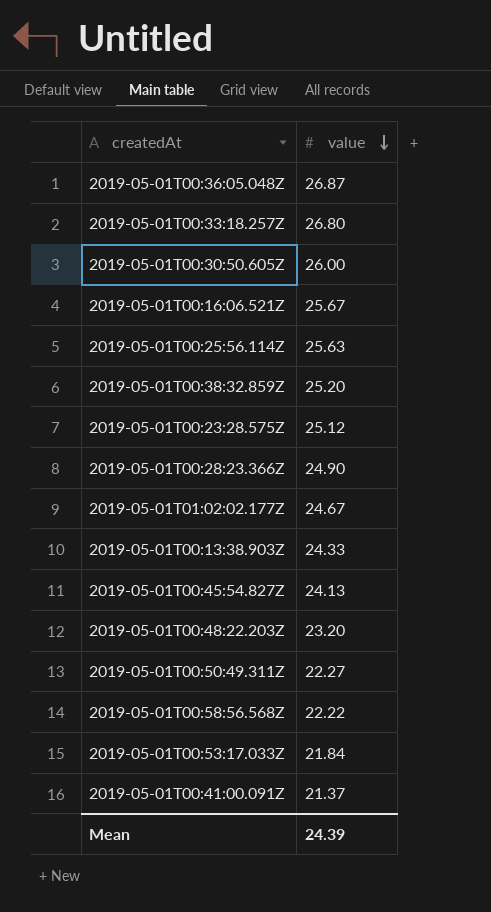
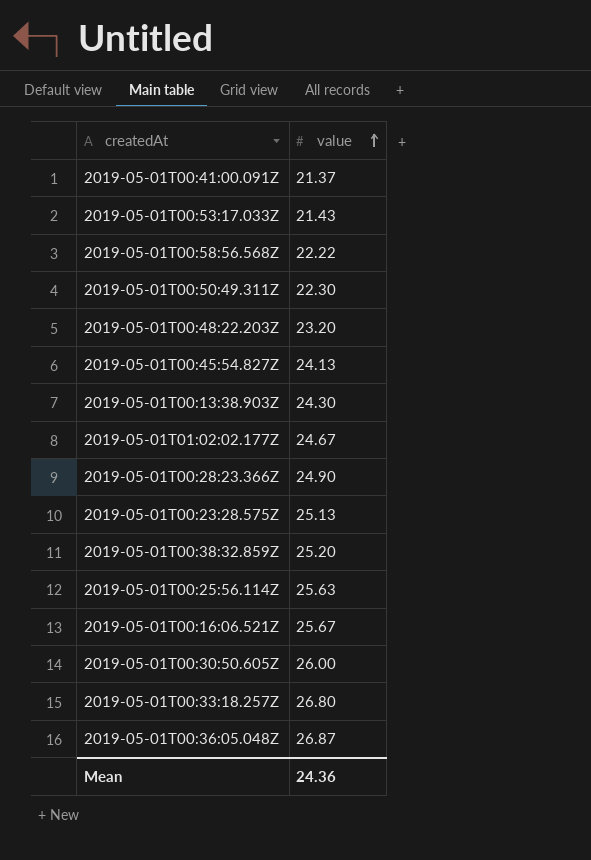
row order: value descending -> value ascending
2019-05-01T00:53:17.033Z | value: 21.84 -> 21.43
2019-05-01T00:50:49.311Z | value: 22.27 -> 22.30
2019-05-01T00:13:38.903Z | value: 24.33 -> 24.30
2019-05-01T00:23:28.575Z | value: 25.12 -> 25.13
Mean | value: 24.39 -> 24.36

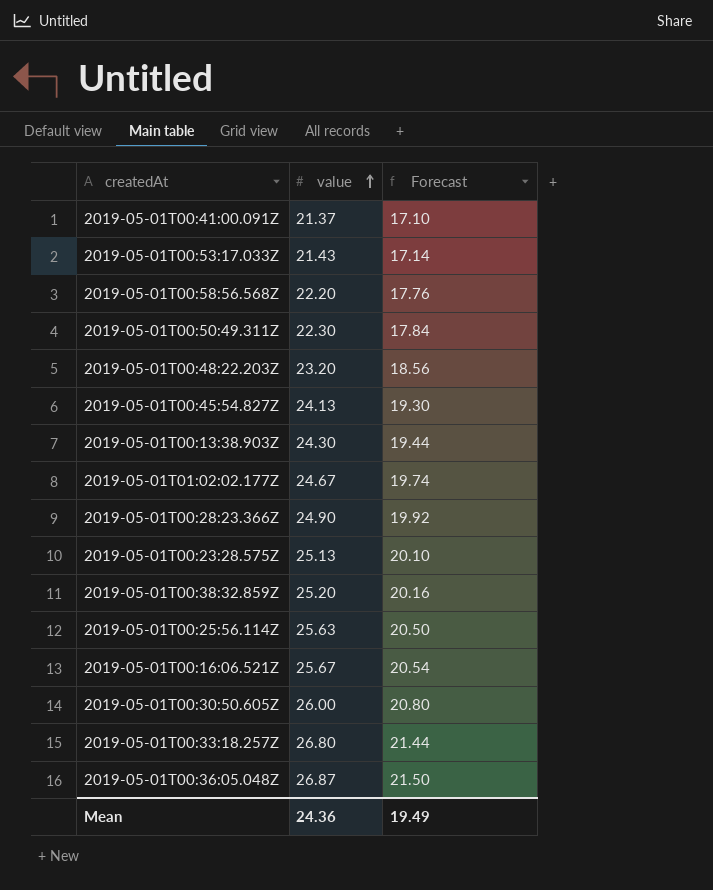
column Forecast | formula: none -> [value] * 0.8
2019-05-01T00:58:56.568Z | value: 22.22 -> 22.20

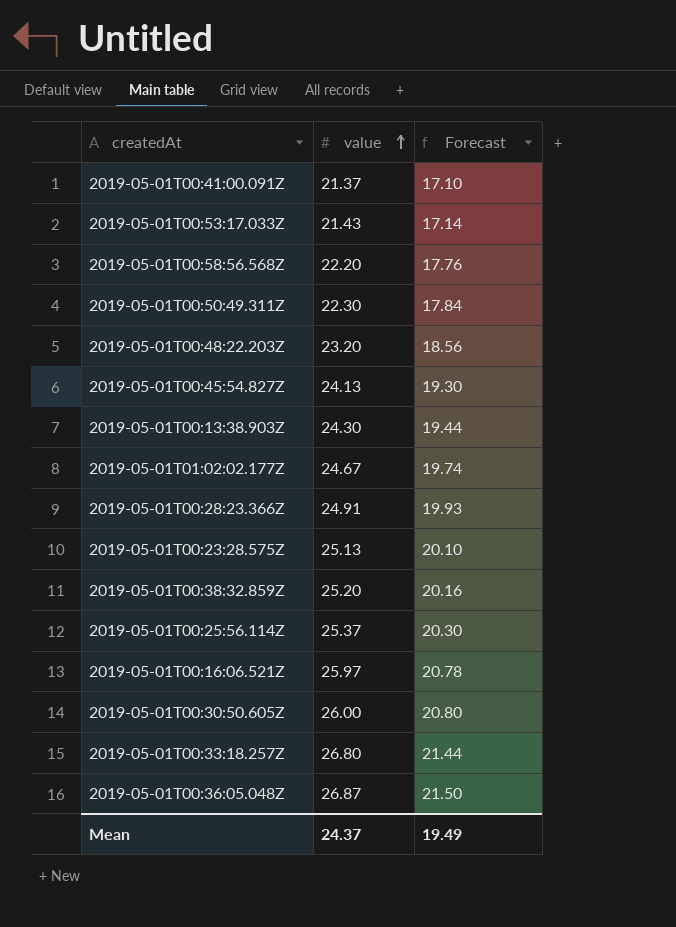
2019-05-01T00:28:23.366Z | value: 24.90 -> 24.91
2019-05-01T00:28:23.366Z | Forecast: 19.92 -> 19.93
2019-05-01T00:25:56.114Z | value: 25.63 -> 25.37
2019-05-01T00:25:56.114Z | Forecast: 20.50 -> 20.30
2019-05-01T00:16:06.521Z | value: 25.67 -> 25.97
2019-05-01T00:16:06.521Z | Forecast: 20.54 -> 20.78
Mean | value: 24.36 -> 24.37

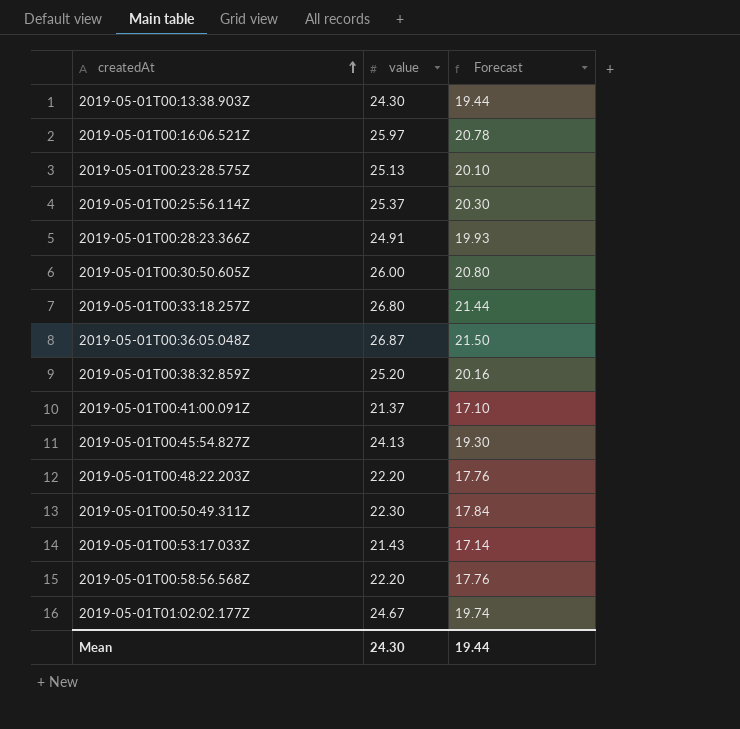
row order: value ascending -> createdAt ascending
2019-05-01T00:48:22.203Z | value: 23.20 -> 22.20
2019-05-01T00:48:22.203Z | Forecast: 18.56 -> 17.76
Mean | value: 24.37 -> 24.30
Mean | Forecast: 19.49 -> 19.44

